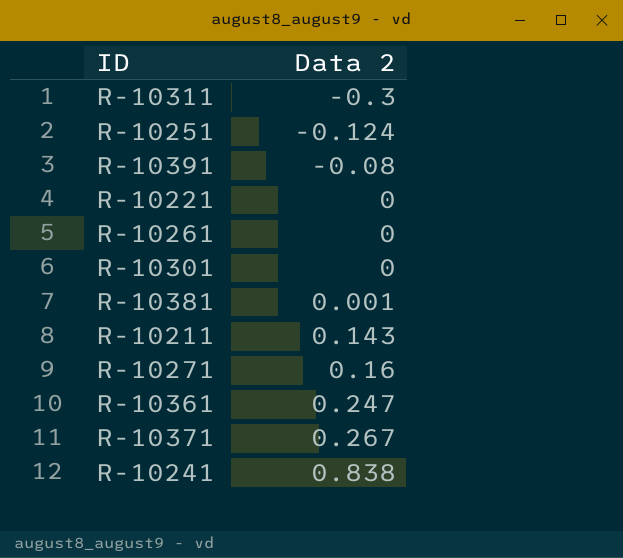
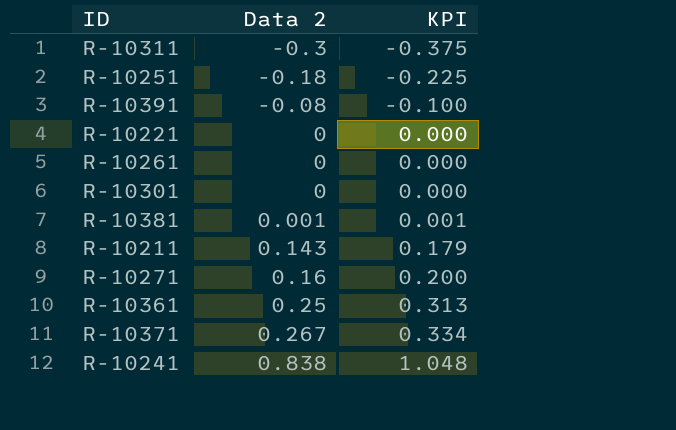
column KPI | formula: none -> [Data 2] * 1.25
R-10251 | Data 2: -0.124 -> -0.18
R-10361 | Data 2: 0.247 -> 0.25

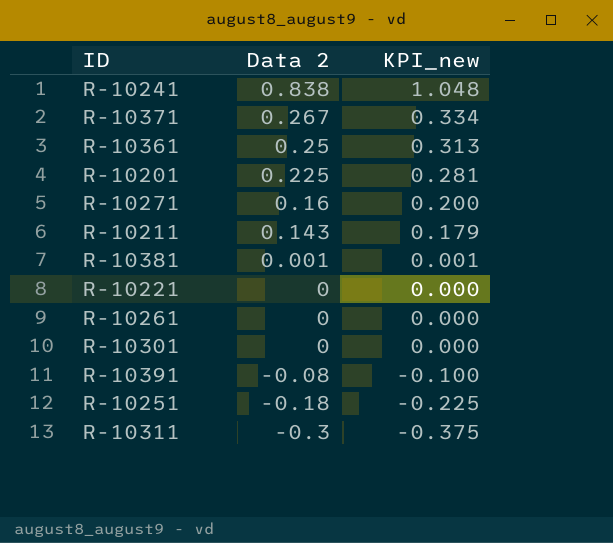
row order: Data 2 ascending -> Data 2 descending
column name: KPI -> KPI_new
row R-10201: none -> 0.225 | 0.281

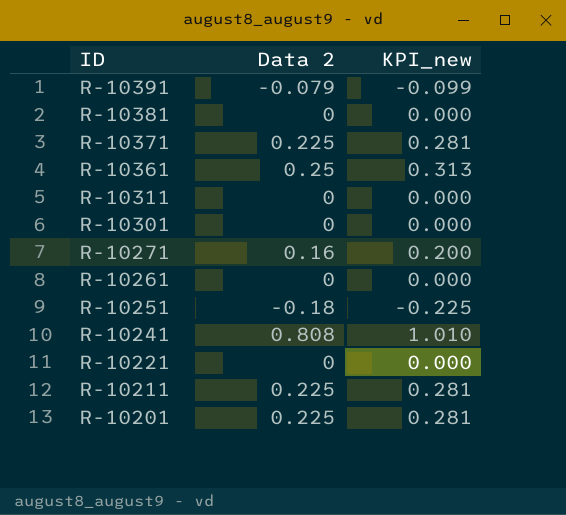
row order: Data 2 descending -> ID descending
R-10391 | Data 2: -0.08 -> -0.079
R-10391 | KPI_new: -0.100 -> -0.099
R-10381 | Data 2: 0.001 -> 0
R-10381 | KPI_new: 0.001 -> 0.000
R-10371 | Data 2: 0.267 -> 0.225
R-10371 | KPI_new: 0.334 -> 0.281
R-10311 | Data 2: -0.3 -> 0
R-10311 | KPI_new: -0.375 -> 0.000
R-10241 | Data 2: 0.838 -> 0.808
R-10241 | KPI_new: 1.048 -> 1.010
R-10211 | Data 2: 0.143 -> 0.225
R-10211 | KPI_new: 0.179 -> 0.281

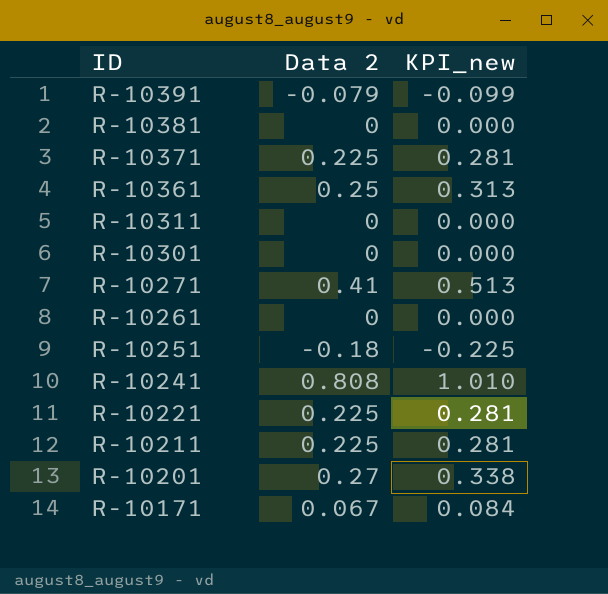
R-10271 | Data 2: 0.16 -> 0.41
R-10271 | KPI_new: 0.200 -> 0.513
R-10221 | Data 2: 0 -> 0.225
R-10221 | KPI_new: 0.000 -> 0.281
R-10201 | Data 2: 0.225 -> 0.27
R-10201 | KPI_new: 0.281 -> 0.338
row R-10171: none -> 0.067 | 0.084

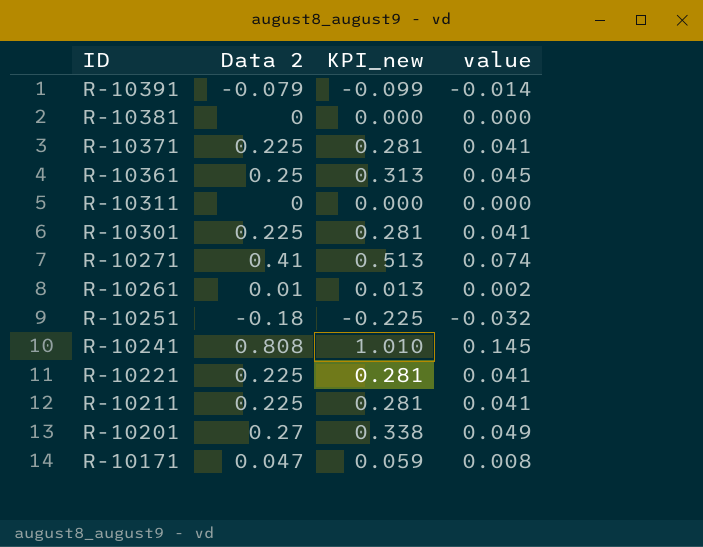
column value | formula: none -> [Data 2] * 0.18
R-10301 | Data 2: 0 -> 0.225
R-10301 | KPI_new: 0.000 -> 0.281
R-10261 | Data 2: 0 -> 0.01
R-10261 | KPI_new: 0.000 -> 0.013
R-10171 | Data 2: 0.067 -> 0.047
R-10171 | KPI_new: 0.084 -> 0.059

